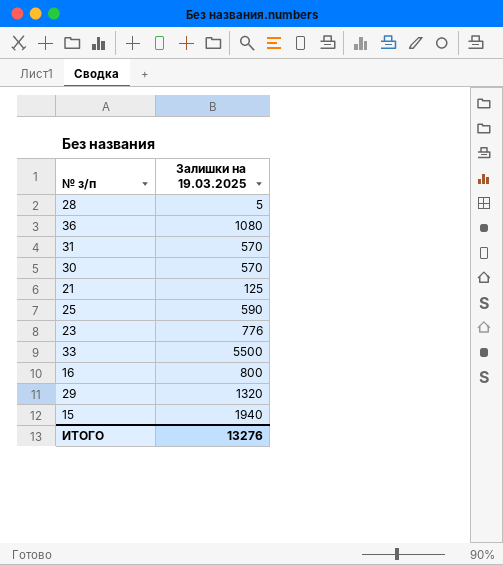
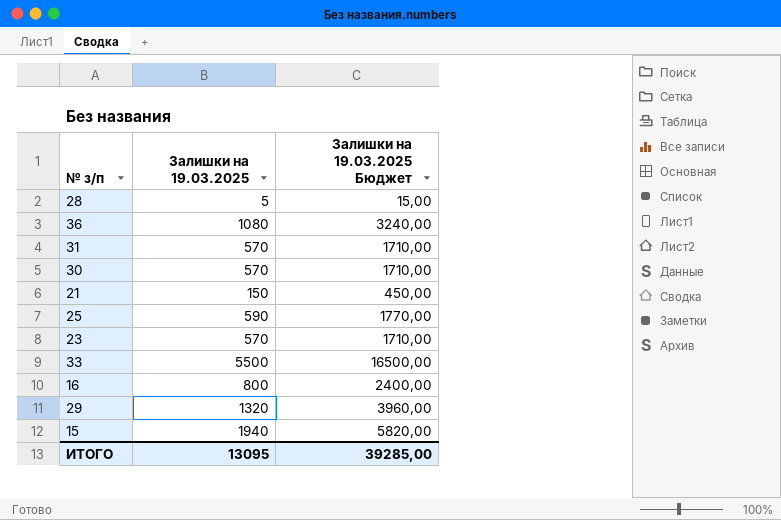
column Залишки на 19.03.2025 Бюджет | formula: none -> [Залишки на 19.03.2025] * 3
21 | Залишки на 19.03.2025: 125 -> 150
23 | Залишки на 19.03.2025: 776 -> 570
ИТОГО | Залишки на 19.03.2025: 13276 -> 13095

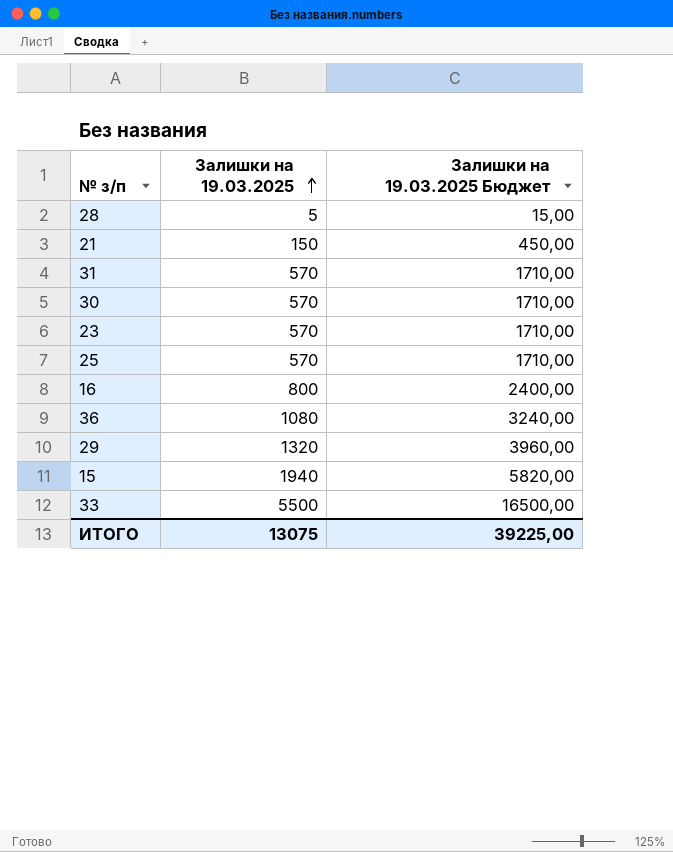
row order: none -> Залишки на 19.03.2025 ascending
25 | Залишки на 19.03.2025: 590 -> 570
25 | Залишки на 19.03.2025 Бюджет: 1770,00 -> 1710,00
ИТОГО | Залишки на 19.03.2025: 13095 -> 13075
ИТОГО | Залишки на 19.03.2025 Бюджет: 39285,00 -> 39225,00

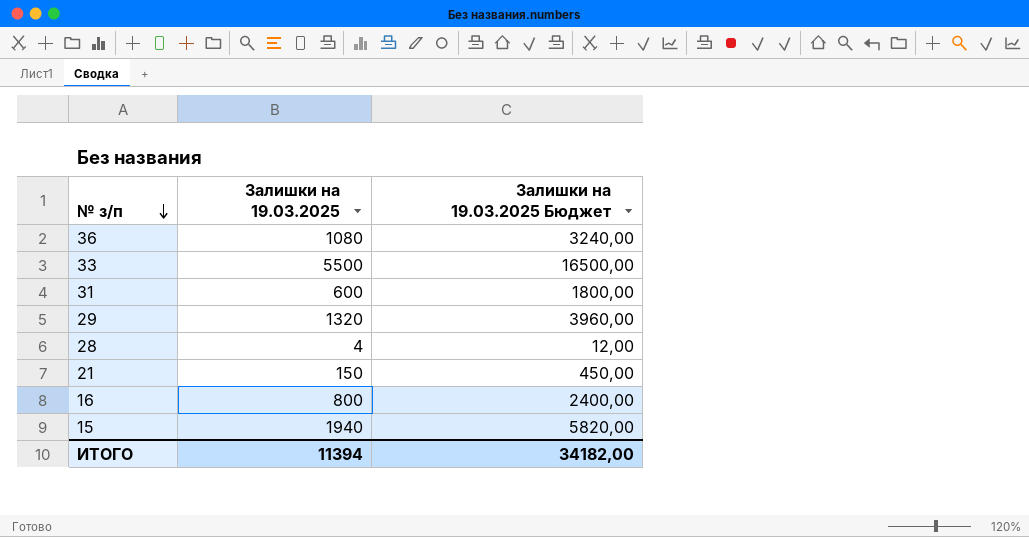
row order: Залишки на 19.03.2025 ascending -> № з/п descending
row 30: 570 | 1710,00 -> none
row 23: 570 | 1710,00 -> none
row 25: 570 | 1710,00 -> none
31 | Залишки на 19.03.2025: 570 -> 600
31 | Залишки на 19.03.2025 Бюджет: 1710,00 -> 1800,00
28 | Залишки на 19.03.2025: 5 -> 4
28 | Залишки на 19.03.2025 Бюджет: 15,00 -> 12,00
ИТОГО | Залишки на 19.03.2025: 13075 -> 11394
ИТОГО | Залишки на 19.03.2025 Бюджет: 39225,00 -> 34182,00

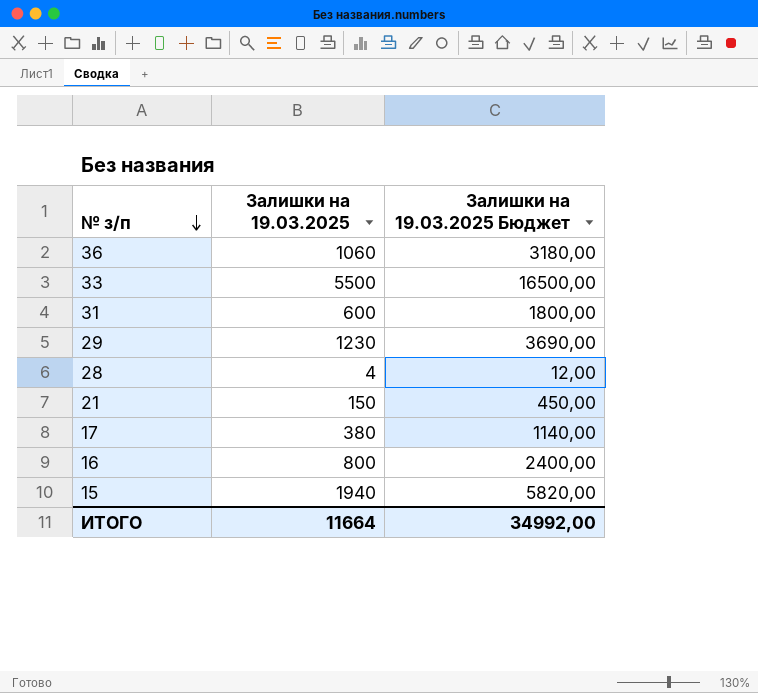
36 | Залишки на 19.03.2025: 1080 -> 1060
36 | Залишки на 19.03.2025 Бюджет: 3240,00 -> 3180,00
29 | Залишки на 19.03.2025: 1320 -> 1230
29 | Залишки на 19.03.2025 Бюджет: 3960,00 -> 3690,00
row 17: none -> 380 | 1140,00
ИТОГО | Залишки на 19.03.2025: 11394 -> 11664
ИТОГО | Залишки на 19.03.2025 Бюджет: 34182,00 -> 34992,00

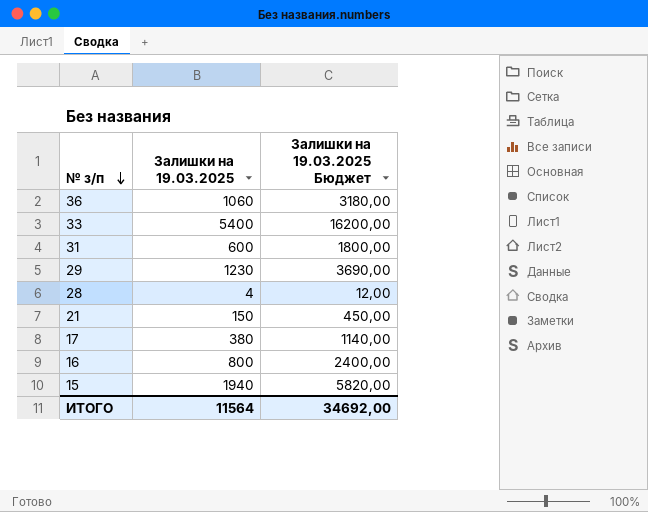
33 | Залишки на 19.03.2025: 5500 -> 5400
33 | Залишки на 19.03.2025 Бюджет: 16500,00 -> 16200,00
ИТОГО | Залишки на 19.03.2025: 11664 -> 11564
ИТОГО | Залишки на 19.03.2025 Бюджет: 34992,00 -> 34692,00

